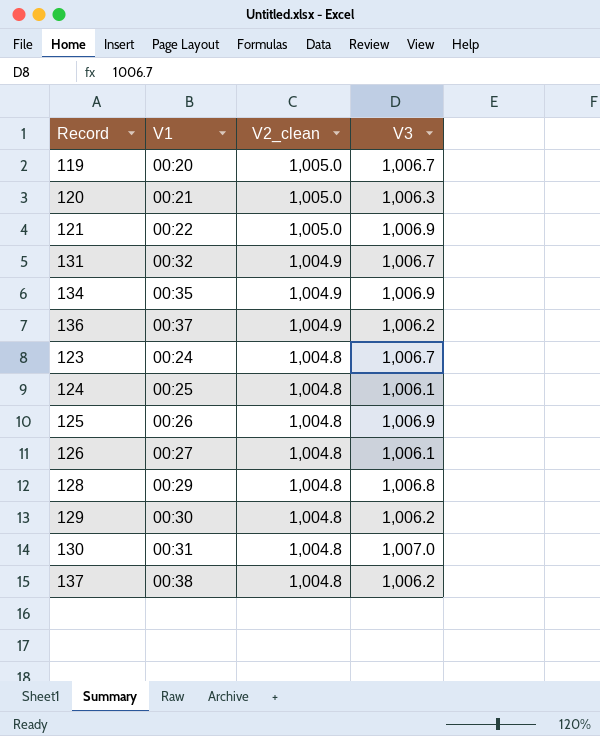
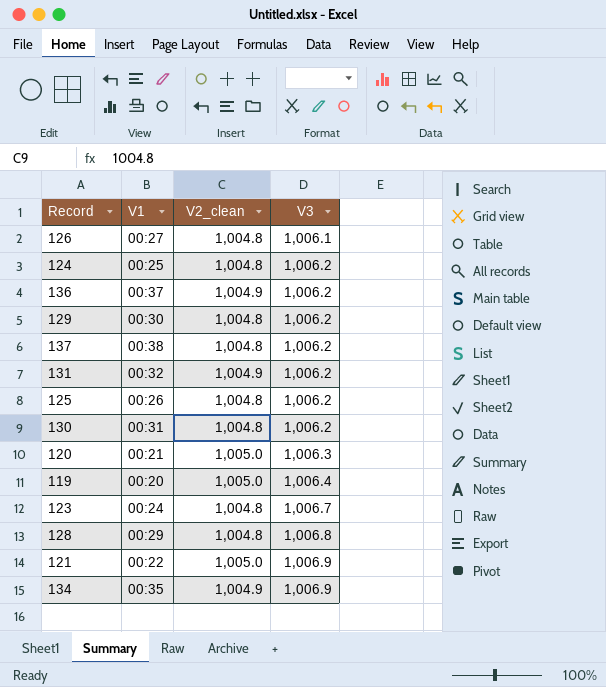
row order: V2_clean descending -> V3 ascending
124 | V3: 1,006.1 -> 1,006.2
131 | V3: 1,006.7 -> 1,006.2
125 | V3: 1,006.9 -> 1,006.2
130 | V3: 1,007.0 -> 1,006.2
119 | V3: 1,006.7 -> 1,006.4

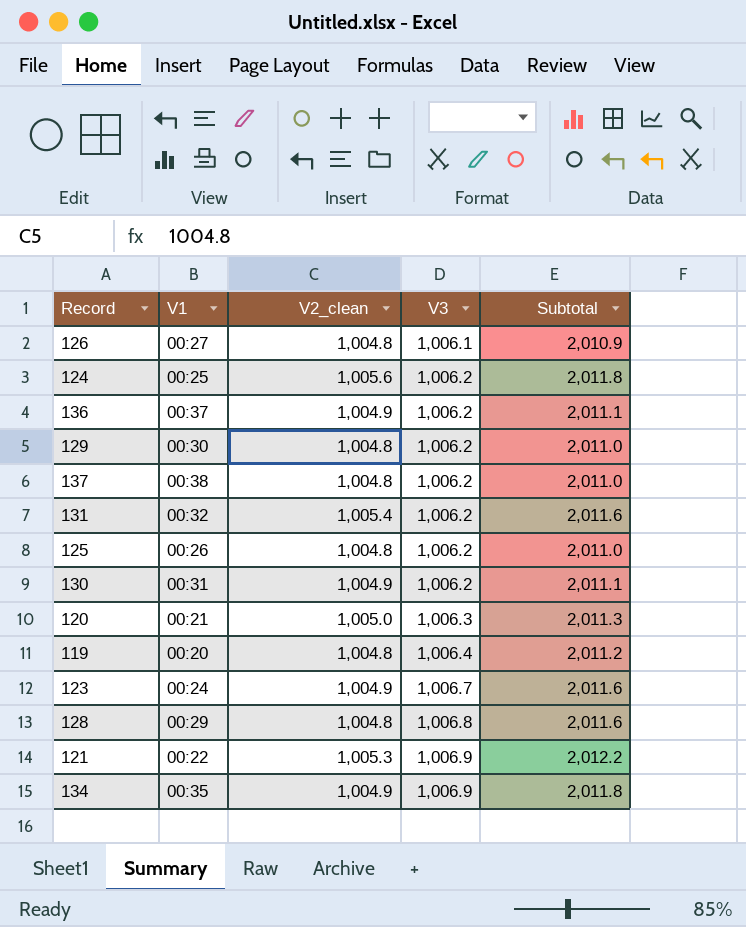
column Subtotal | formula: none -> [V2_clean] + [V3]
124 | V2_clean: 1,004.8 -> 1,005.6
131 | V2_clean: 1,004.9 -> 1,005.4
130 | V2_clean: 1,004.8 -> 1,004.9
119 | V2_clean: 1,005.0 -> 1,004.8
123 | V2_clean: 1,004.8 -> 1,004.9
121 | V2_clean: 1,005.0 -> 1,005.3

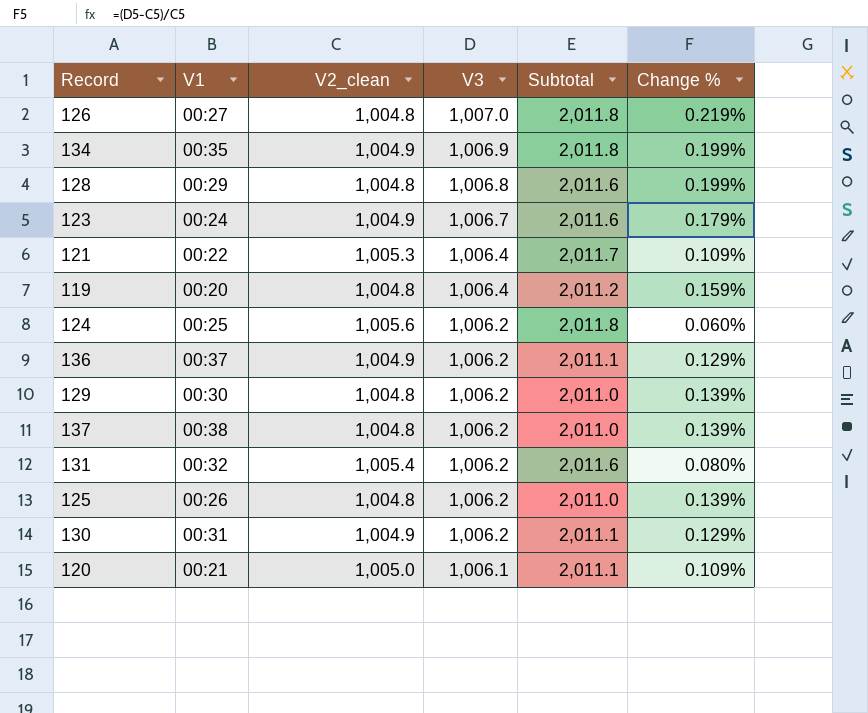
row order: V3 ascending -> V3 descending
column Change % | formula: none -> ([V3] - [V2_clean]) / [V2_clean]
126 | V3: 1,006.1 -> 1,007.0
126 | Subtotal: 2,010.9 -> 2,011.8
121 | V3: 1,006.9 -> 1,006.4
121 | Subtotal: 2,012.2 -> 2,011.7
120 | V3: 1,006.3 -> 1,006.1
120 | Subtotal: 2,011.3 -> 2,011.1

